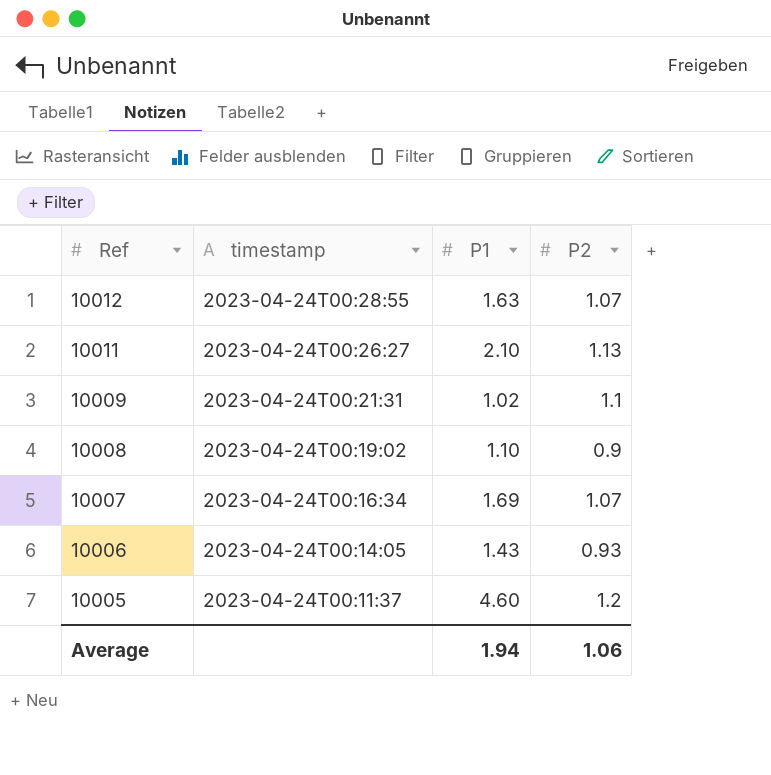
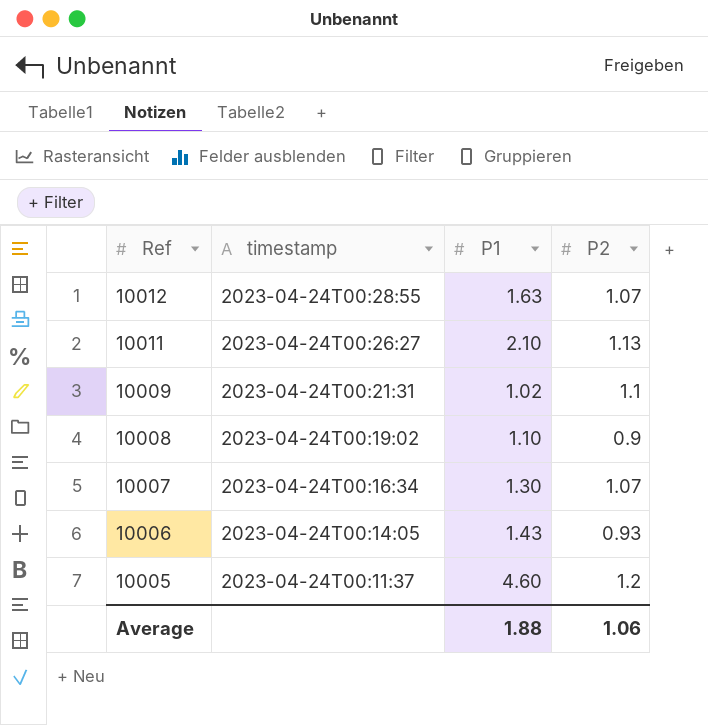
10007 | P1: 1.69 -> 1.30
Average | P1: 1.94 -> 1.88

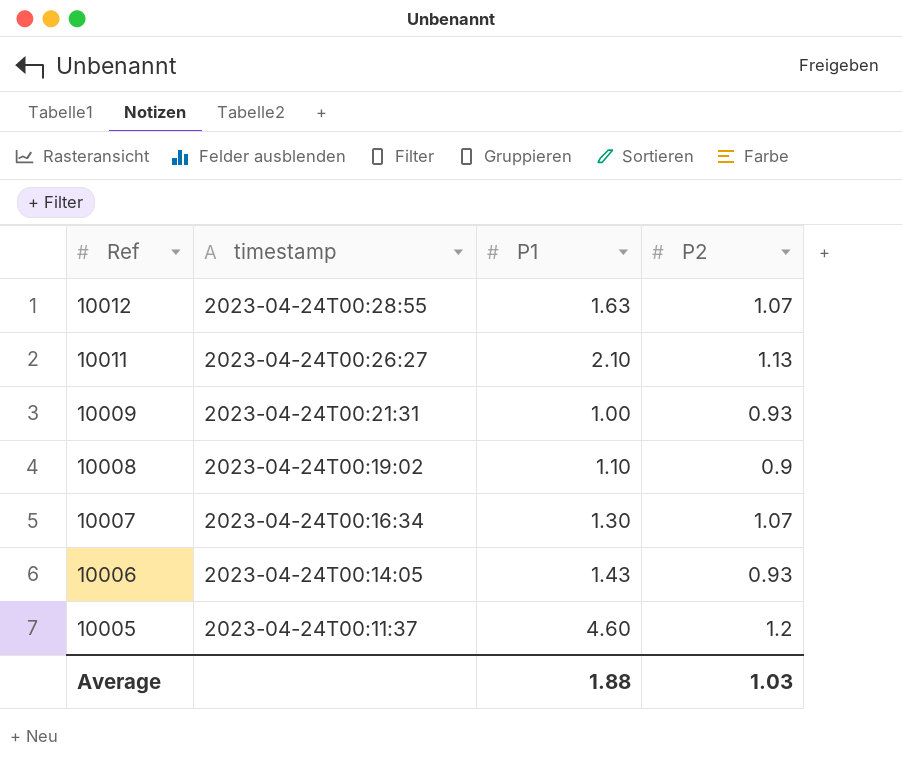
10009 | P1: 1.02 -> 1.00
10009 | P2: 1.1 -> 0.93
Average | P2: 1.06 -> 1.03

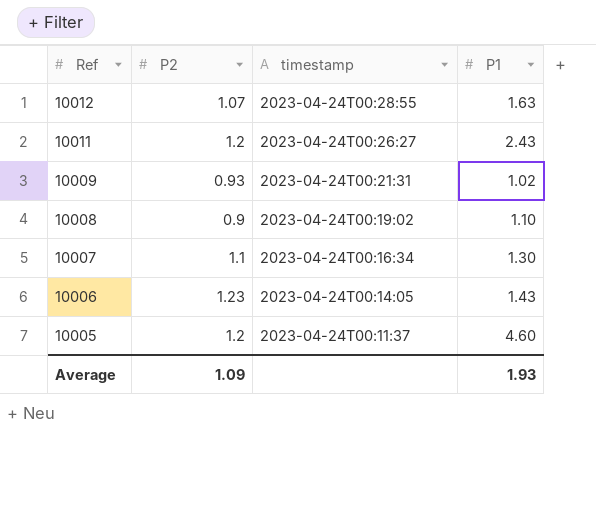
column P2 | position: 4 -> 2
10011 | P2: 1.13 -> 1.2
10011 | P1: 2.10 -> 2.43
10009 | P1: 1.00 -> 1.02
10007 | P2: 1.07 -> 1.1
10006 | P2: 0.93 -> 1.23
Average | P2: 1.03 -> 1.09
Average | P1: 1.88 -> 1.93

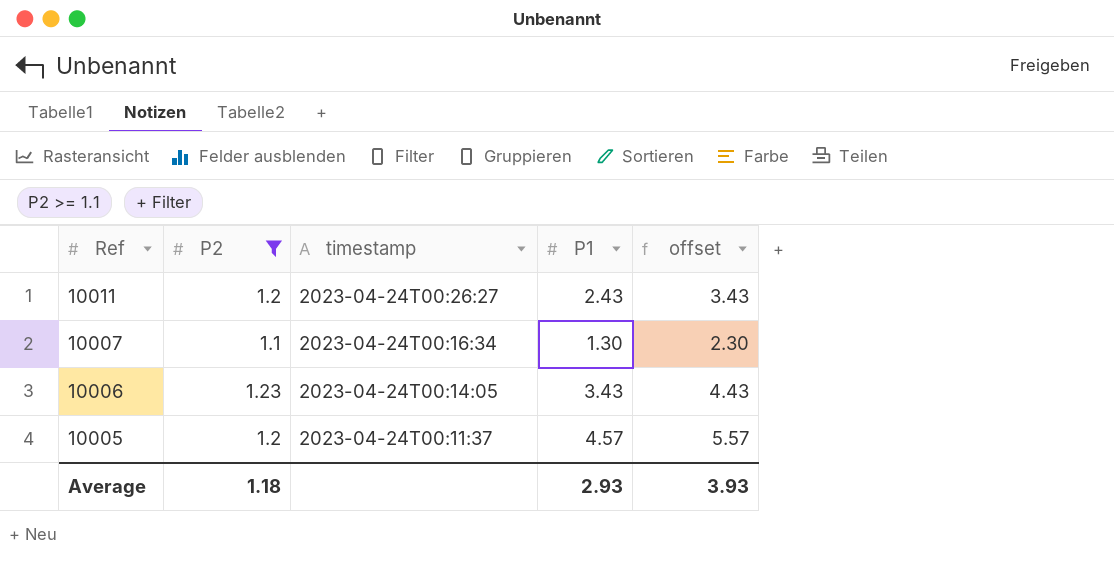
filter: none -> P2 >= 1.1
column offset | formula: none -> [P1] + 1
10006 | P1: 1.43 -> 3.43
10005 | P1: 4.60 -> 4.57
Average | P2: 1.09 -> 1.18
Average | P1: 1.93 -> 2.93

